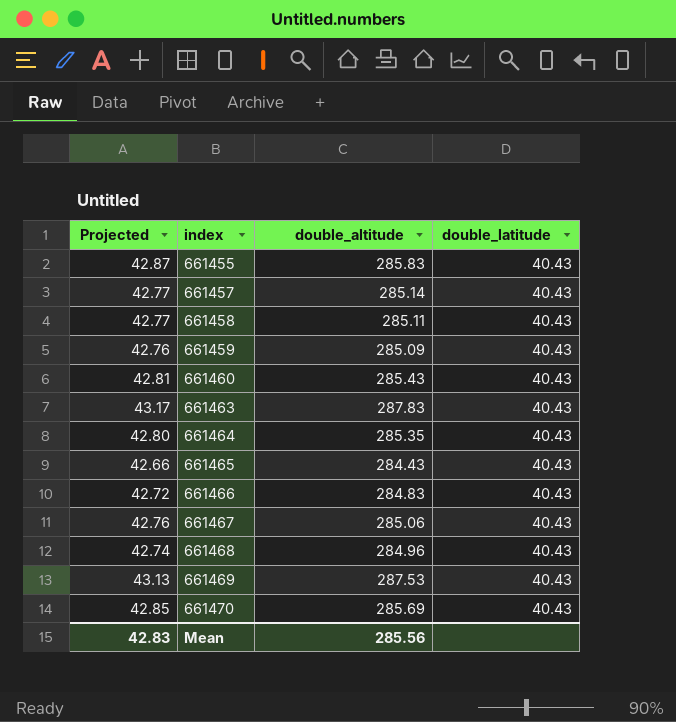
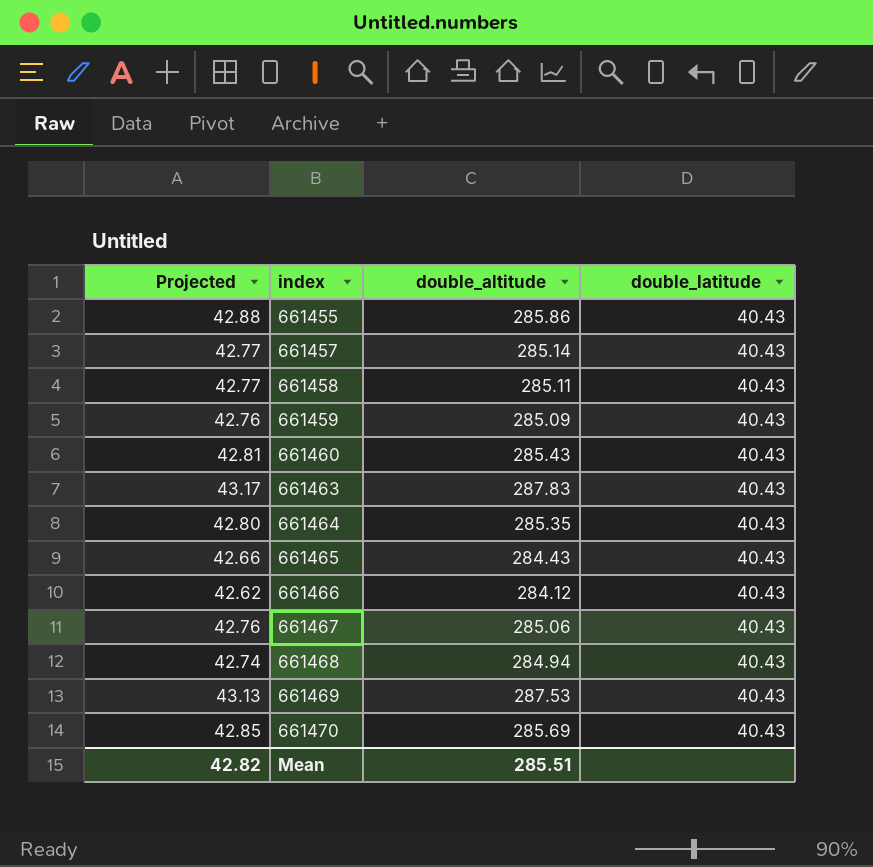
661455 | Projected: 42.87 -> 42.88
661455 | double_altitude: 285.83 -> 285.86
661466 | Projected: 42.72 -> 42.62
661466 | double_altitude: 284.83 -> 284.12
661468 | double_altitude: 284.96 -> 284.94
Mean | Projected: 42.83 -> 42.82
Mean | double_altitude: 285.56 -> 285.51

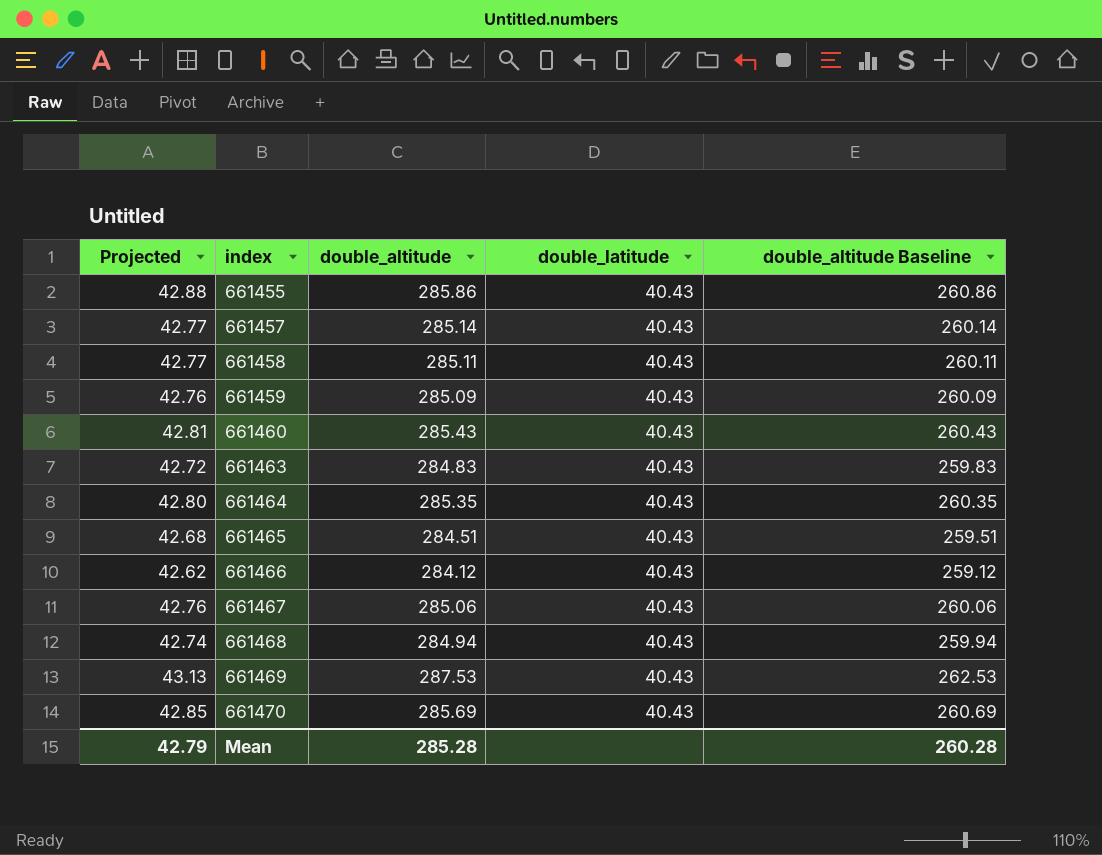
column double_altitude Baseline | formula: none -> [double_altitude] - 25
661463 | Projected: 43.17 -> 42.72
661463 | double_altitude: 287.83 -> 284.83
661465 | Projected: 42.66 -> 42.68
661465 | double_altitude: 284.43 -> 284.51
Mean | Projected: 42.82 -> 42.79
Mean | double_altitude: 285.51 -> 285.28

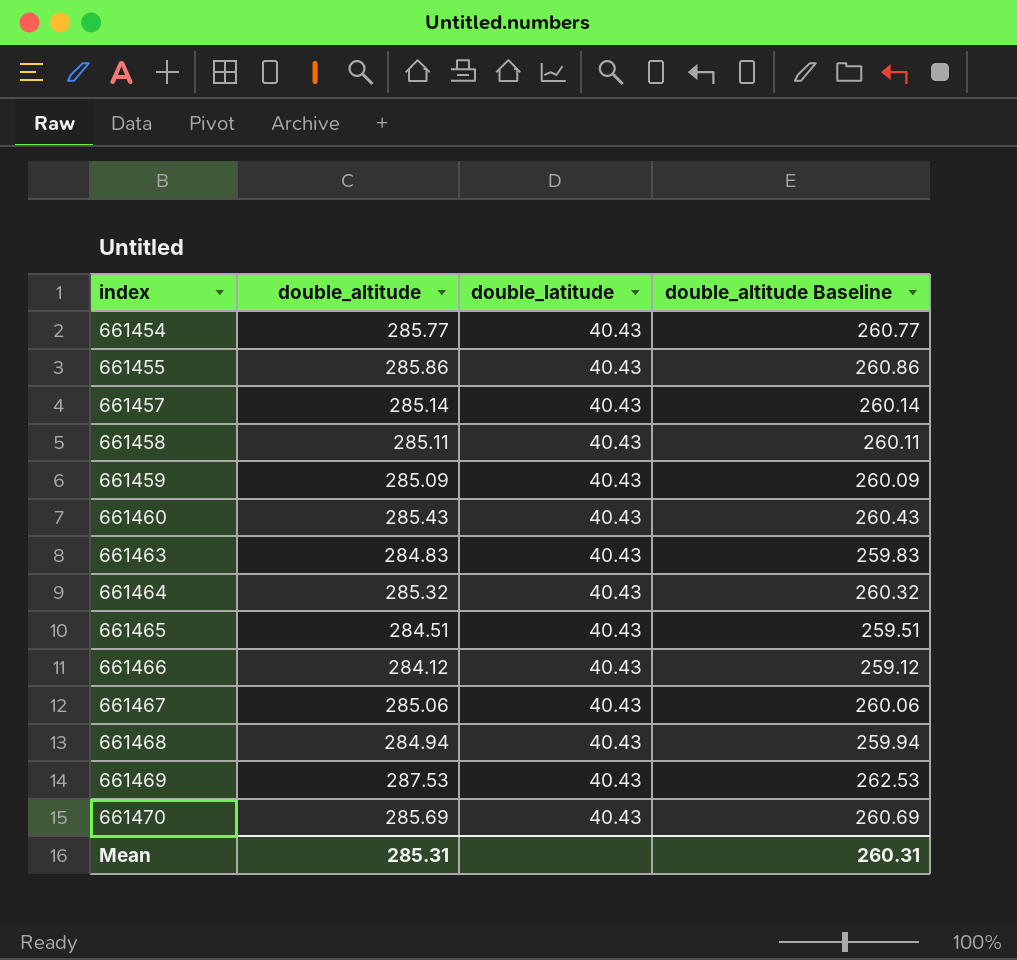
column Projected | formula: [double_altitude] * 0.15 -> none
row 661454: none -> 285.77 | 40.43 | 260.77
661464 | double_altitude: 285.35 -> 285.32
661464 | double_altitude Baseline: 260.35 -> 260.32
Mean | double_altitude: 285.28 -> 285.31
Mean | double_altitude Baseline: 260.28 -> 260.31

